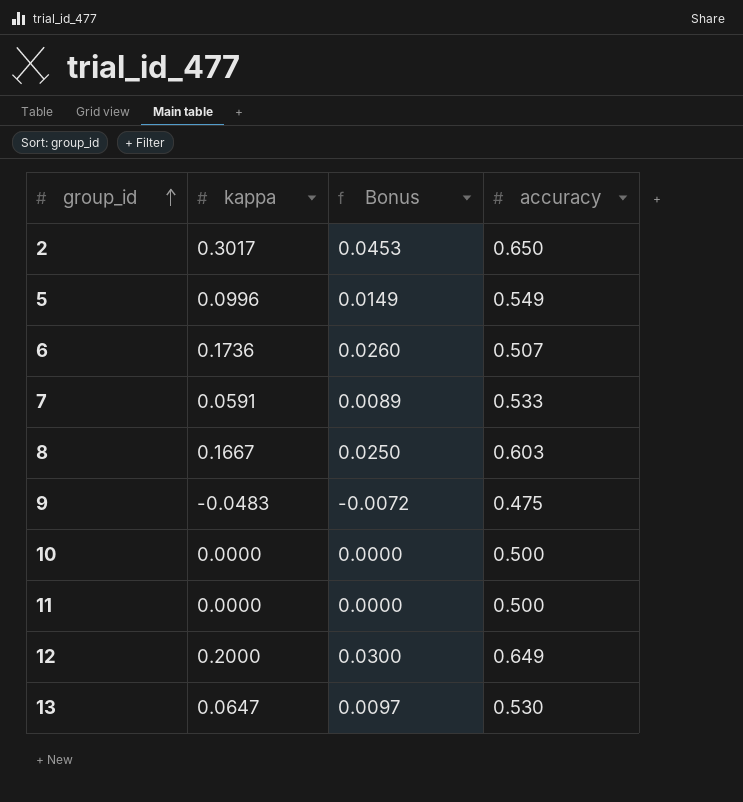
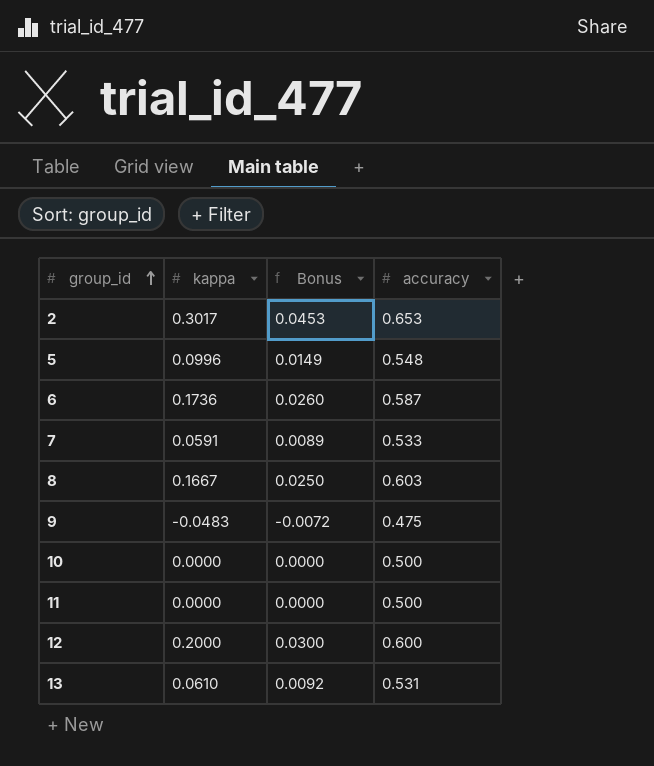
2 | accuracy: 0.650 -> 0.653
5 | accuracy: 0.549 -> 0.548
6 | accuracy: 0.507 -> 0.587
12 | accuracy: 0.649 -> 0.600
13 | kappa: 0.0647 -> 0.0610
13 | Bonus: 0.0097 -> 0.0092
13 | accuracy: 0.530 -> 0.531

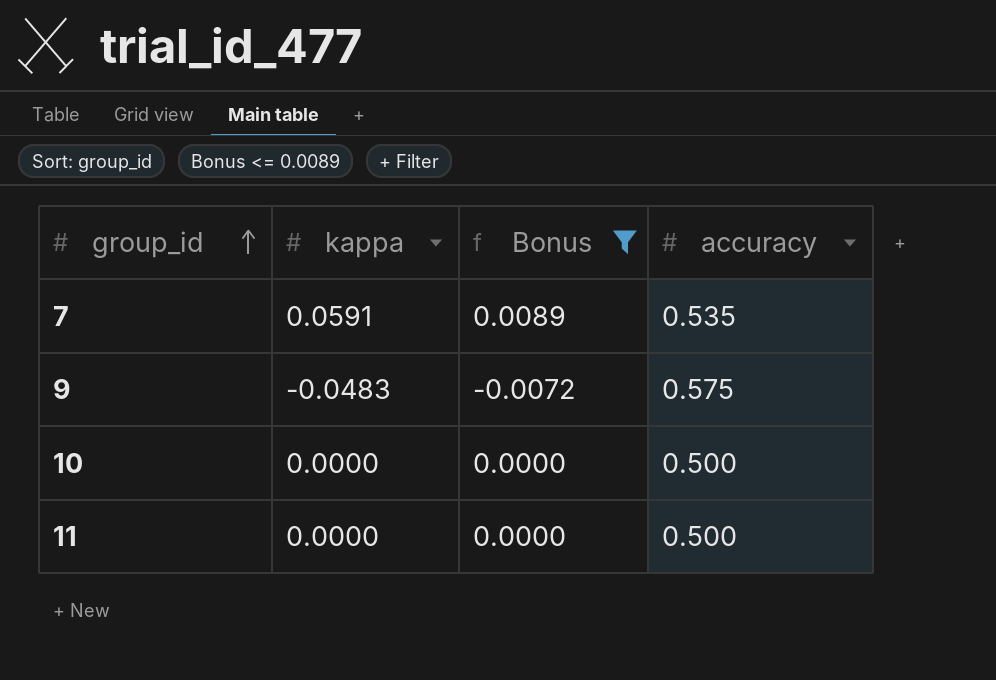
filter: none -> Bonus <= 0.0089
7 | accuracy: 0.533 -> 0.535
9 | accuracy: 0.475 -> 0.575

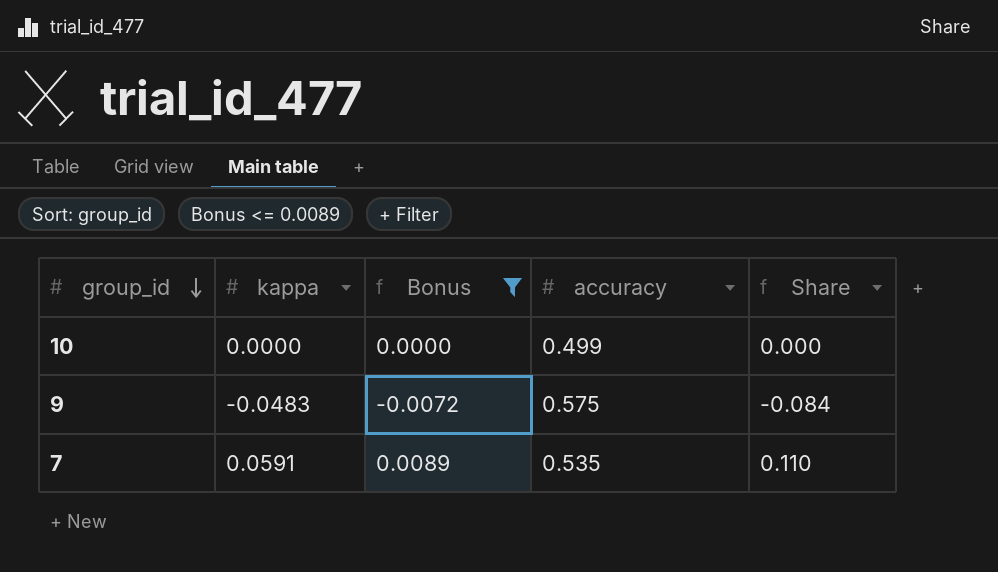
row order: group_id ascending -> group_id descending
column Share | formula: none -> [kappa] / [accuracy]
row 11: 0.0000 | 0.0000 | 0.500 -> none
10 | accuracy: 0.500 -> 0.499

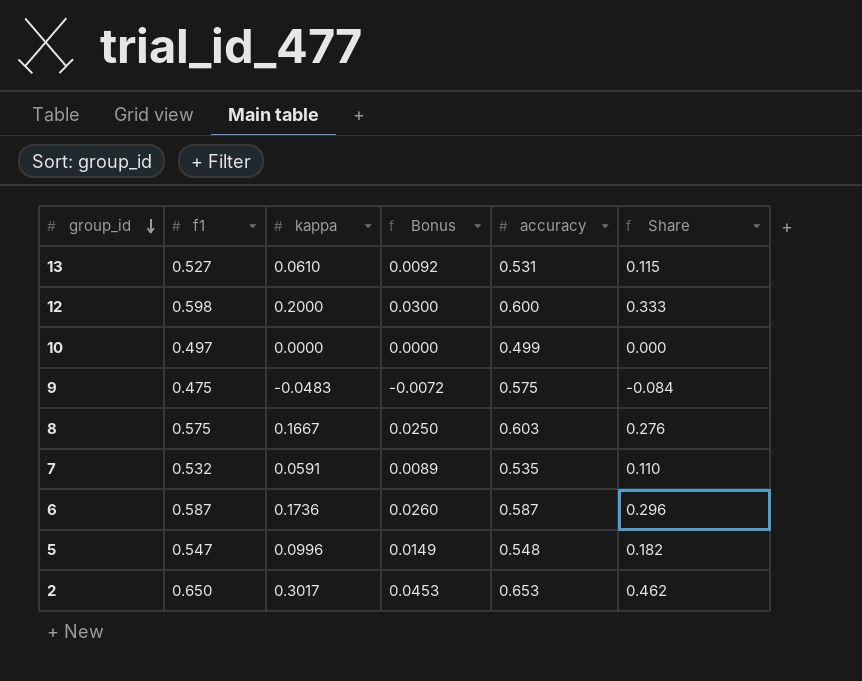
filter: Bonus <= 0.0089 -> none
column f1 | position: none -> 2

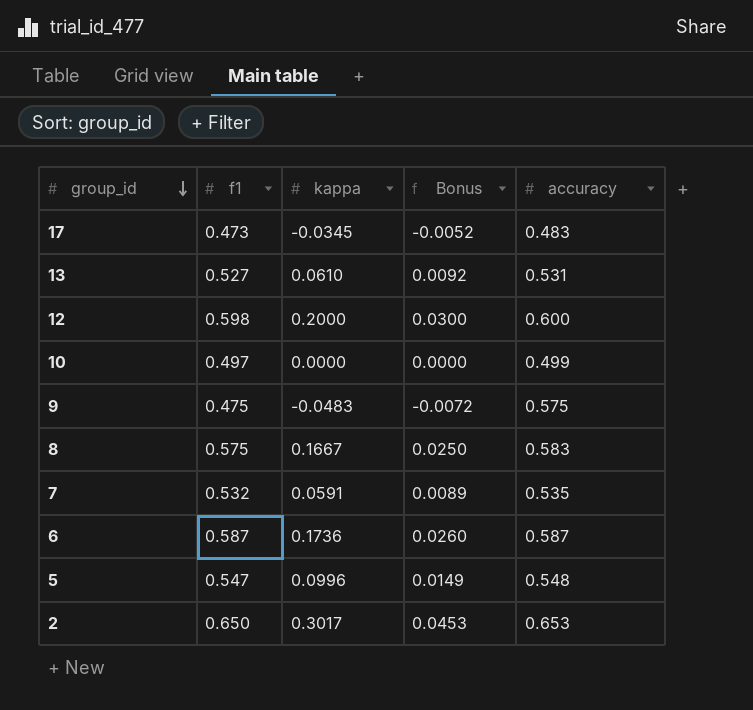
column Share | formula: [kappa] / [accuracy] -> none
row 17: none -> 0.473 | -0.0345 | -0.0052 | 0.483
8 | accuracy: 0.603 -> 0.583

